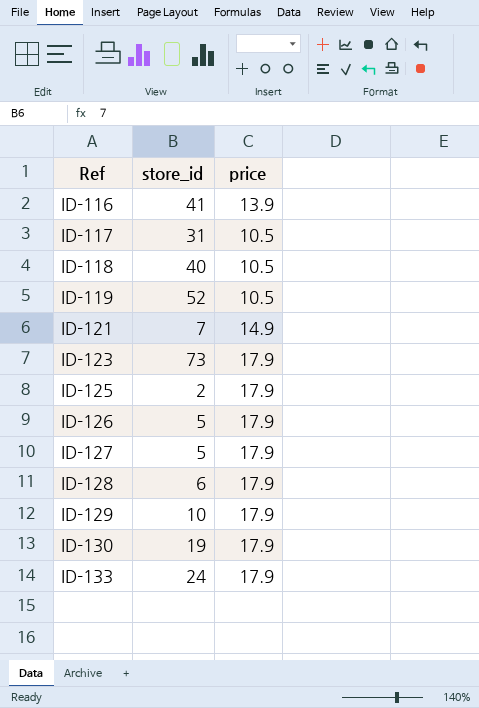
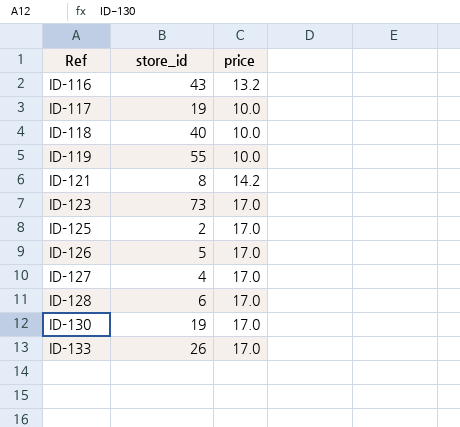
row ID-129: 10 | 17.9 -> none
ID-116 | store_id: 41 -> 43
ID-116 | price: 13.9 -> 13.2
ID-117 | store_id: 31 -> 19
ID-117 | price: 10.5 -> 10.0
ID-118 | price: 10.5 -> 10.0
ID-119 | store_id: 52 -> 55
ID-119 | price: 10.5 -> 10.0
ID-121 | store_id: 7 -> 8
ID-121 | price: 14.9 -> 14.2
ID-123 | price: 17.9 -> 17.0
ID-125 | price: 17.9 -> 17.0
ID-126 | price: 17.9 -> 17.0
ID-127 | store_id: 5 -> 4
ID-127 | price: 17.9 -> 17.0
ID-128 | price: 17.9 -> 17.0
ID-130 | price: 17.9 -> 17.0
ID-133 | store_id: 24 -> 26
ID-133 | price: 17.9 -> 17.0

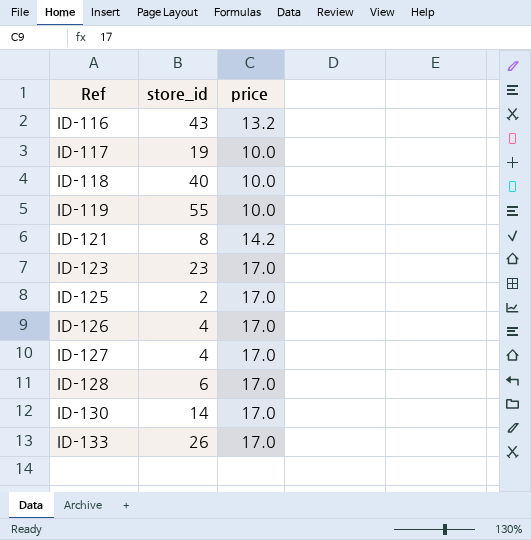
ID-123 | store_id: 73 -> 23
ID-126 | store_id: 5 -> 4
ID-130 | store_id: 19 -> 14

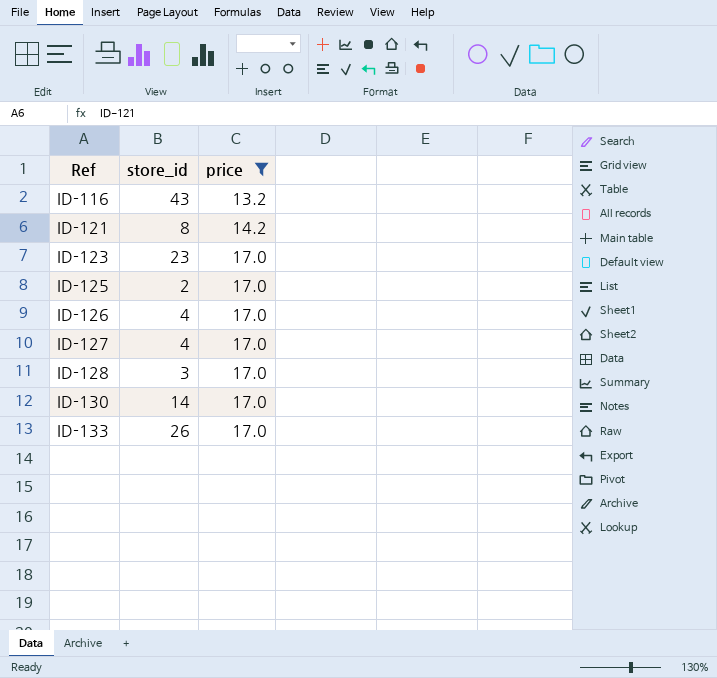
filter: none -> price != 10.0
ID-128 | store_id: 6 -> 3

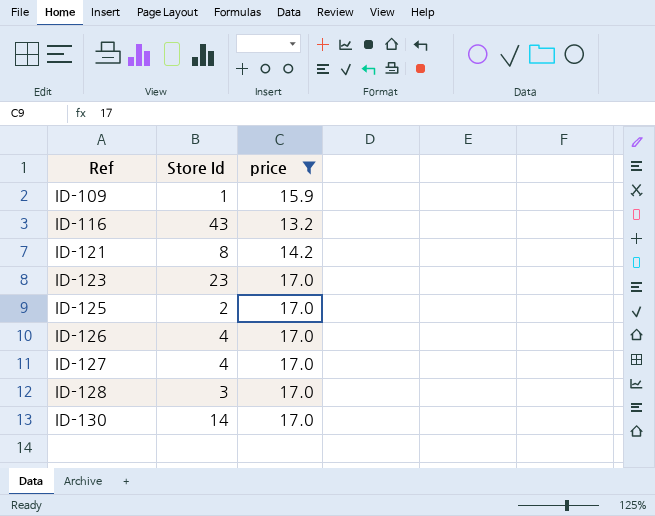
column name: store_id -> Store Id
row ID-133: 26 | 17.0 -> none
row ID-109: none -> 1 | 15.9

